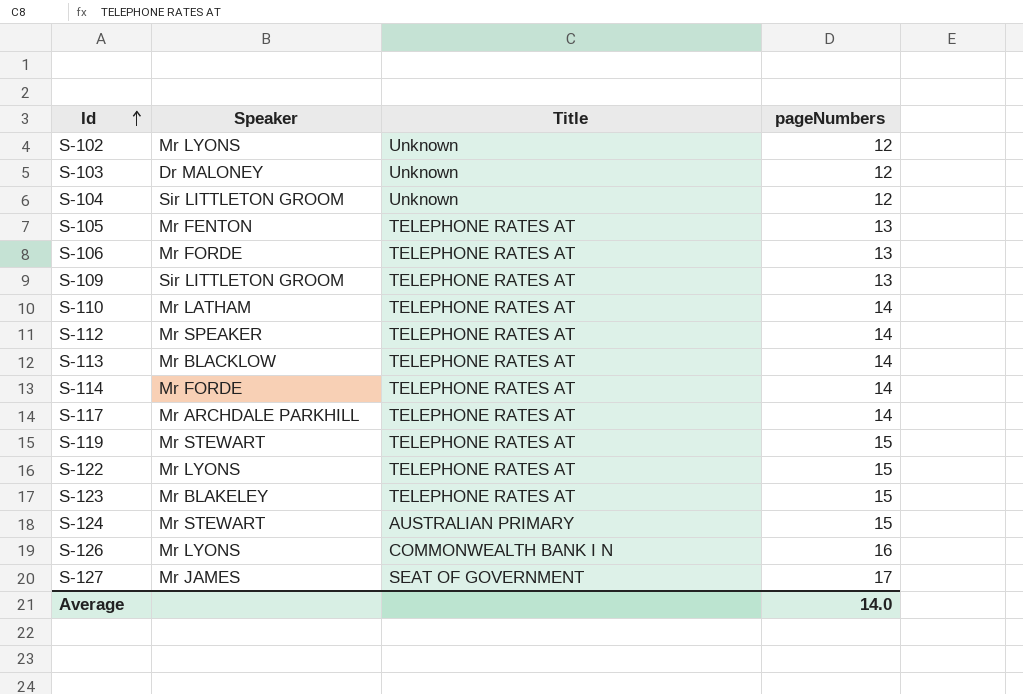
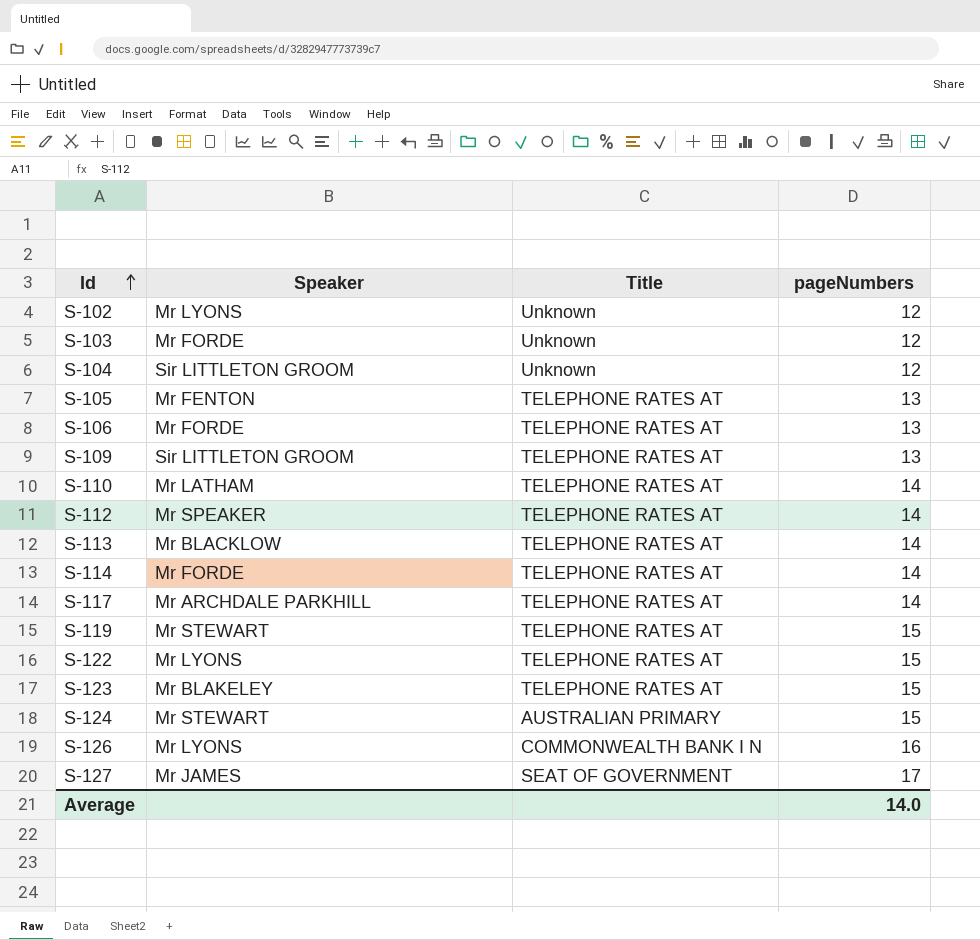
S-103 | Speaker: Dr MALONEY -> Mr FORDE

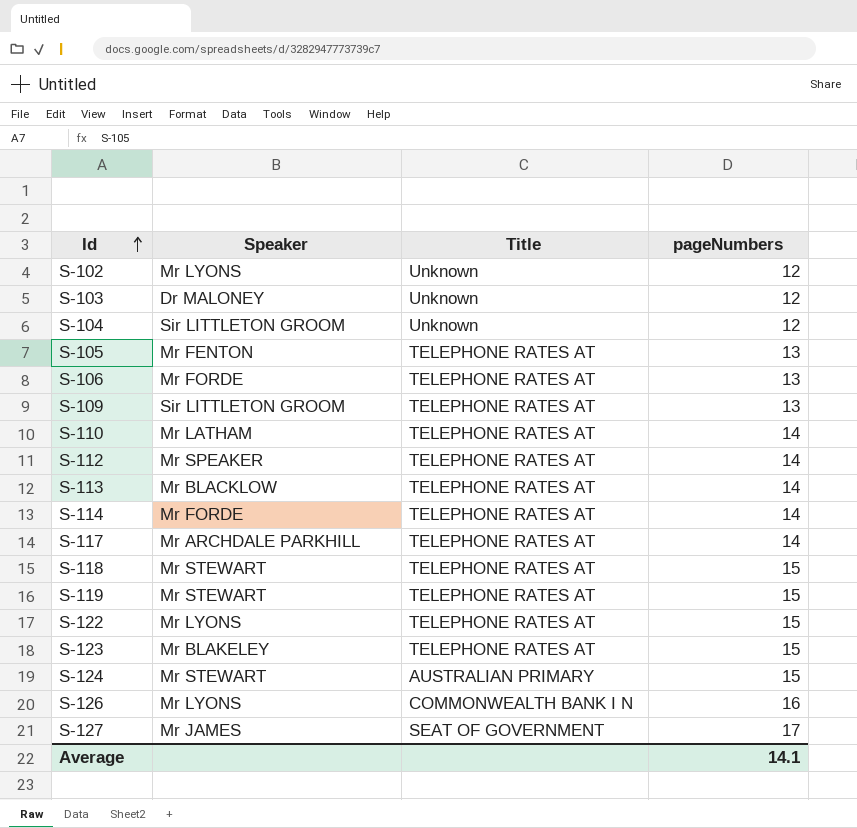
S-103 | Speaker: Mr FORDE -> Dr MALONEY
row S-118: none -> Mr STEWART | TELEPHONE RATES AT | 15
Average | pageNumbers: 14.0 -> 14.1

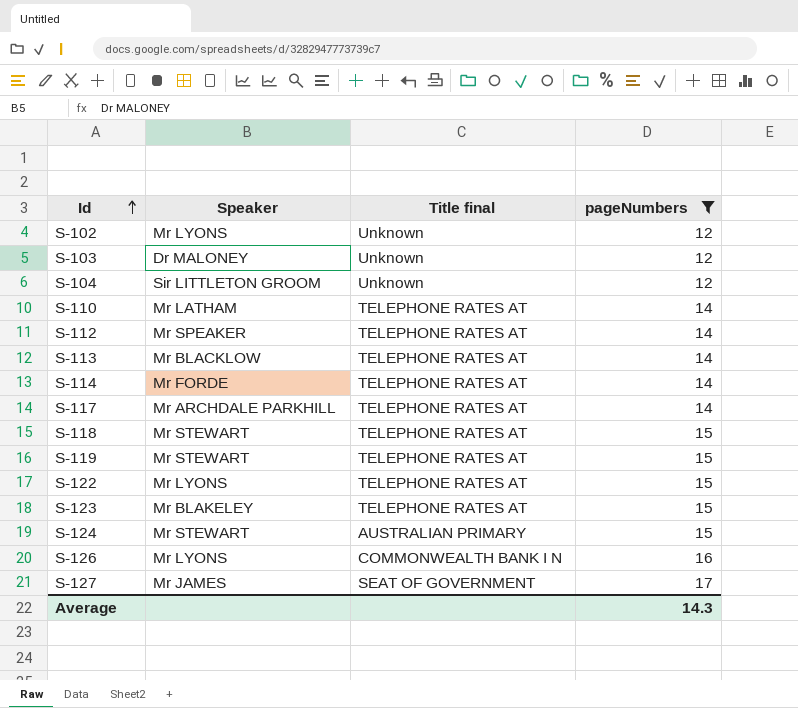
filter: none -> pageNumbers != 13
column name: Title -> Title final
Average | pageNumbers: 14.1 -> 14.3

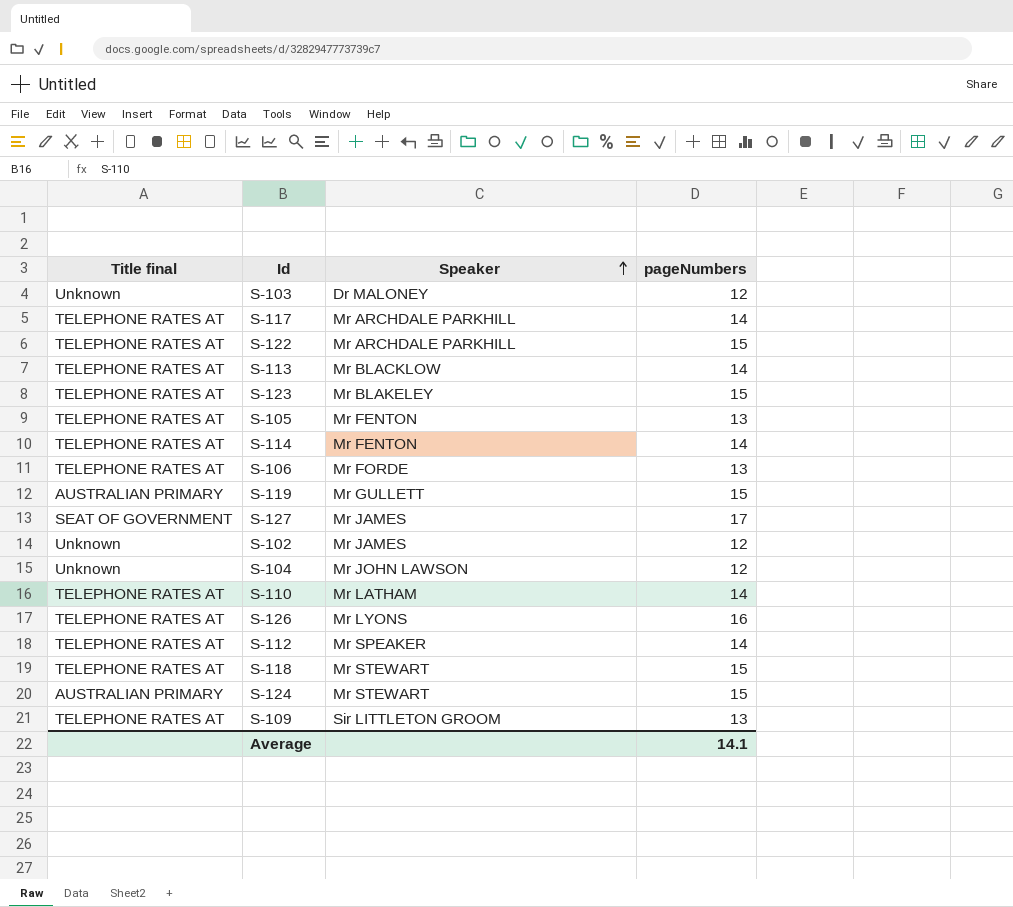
filter: pageNumbers != 13 -> none
row order: Id ascending -> Speaker ascending
column Title final | position: 3 -> 1
S-122 | Speaker: Mr LYONS -> Mr ARCHDALE PARKHILL
S-114 | Speaker: Mr FORDE -> Mr FENTON
S-119 | Title final: TELEPHONE RATES AT -> AUSTRALIAN PRIMARY
S-119 | Speaker: Mr STEWART -> Mr GULLETT
S-102 | Speaker: Mr LYONS -> Mr JAMES
S-104 | Speaker: Sir LITTLETON GROOM -> Mr JOHN LAWSON
S-126 | Title final: COMMONWEALTH BANK I N -> TELEPHONE RATES AT
Average | pageNumbers: 14.3 -> 14.1

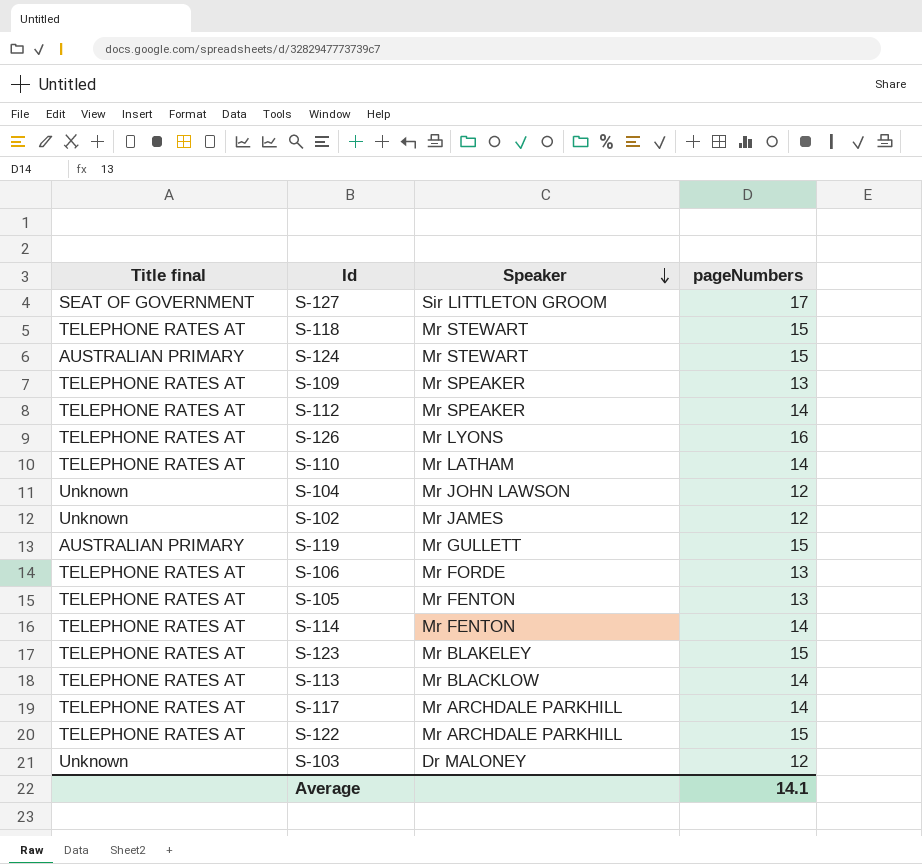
row order: Speaker ascending -> Speaker descending
S-127 | Speaker: Mr JAMES -> Sir LITTLETON GROOM
S-109 | Speaker: Sir LITTLETON GROOM -> Mr SPEAKER

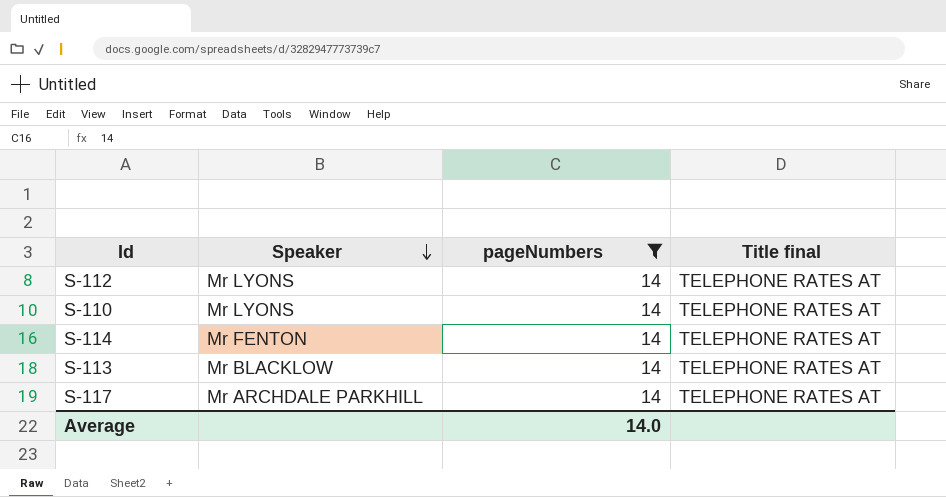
filter: none -> pageNumbers = 14
column Title final | position: 1 -> 4
S-112 | Speaker: Mr SPEAKER -> Mr LYONS
S-110 | Speaker: Mr LATHAM -> Mr LYONS
Average | pageNumbers: 14.1 -> 14.0

